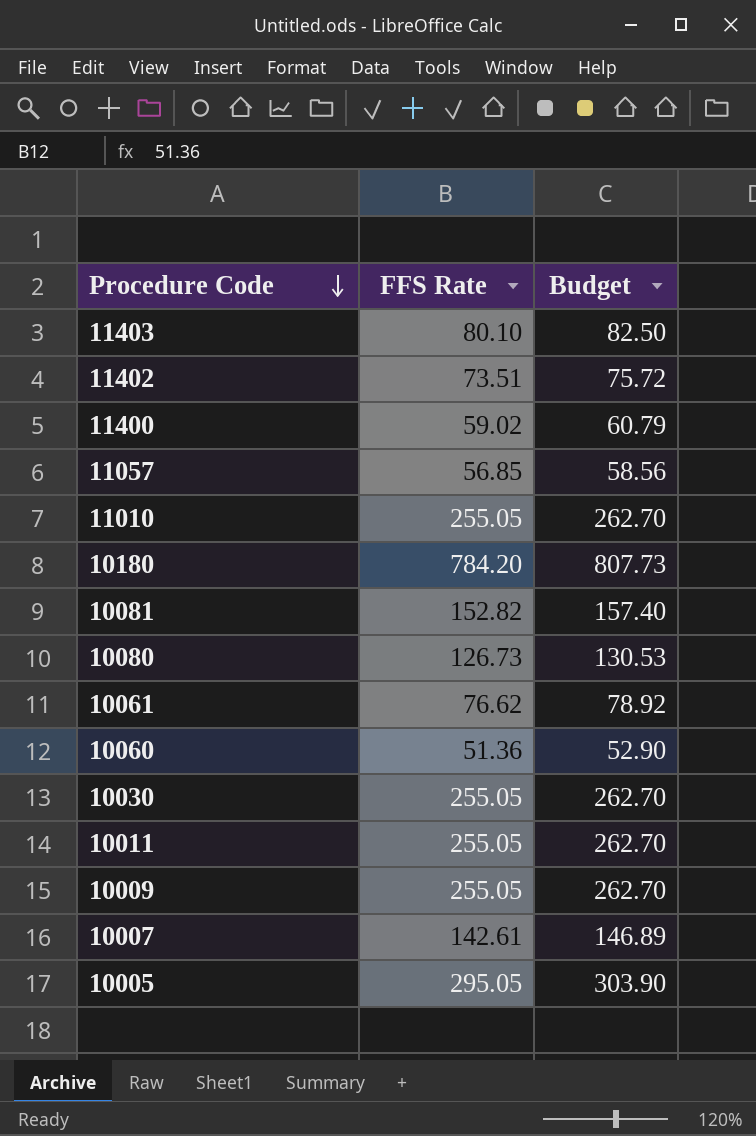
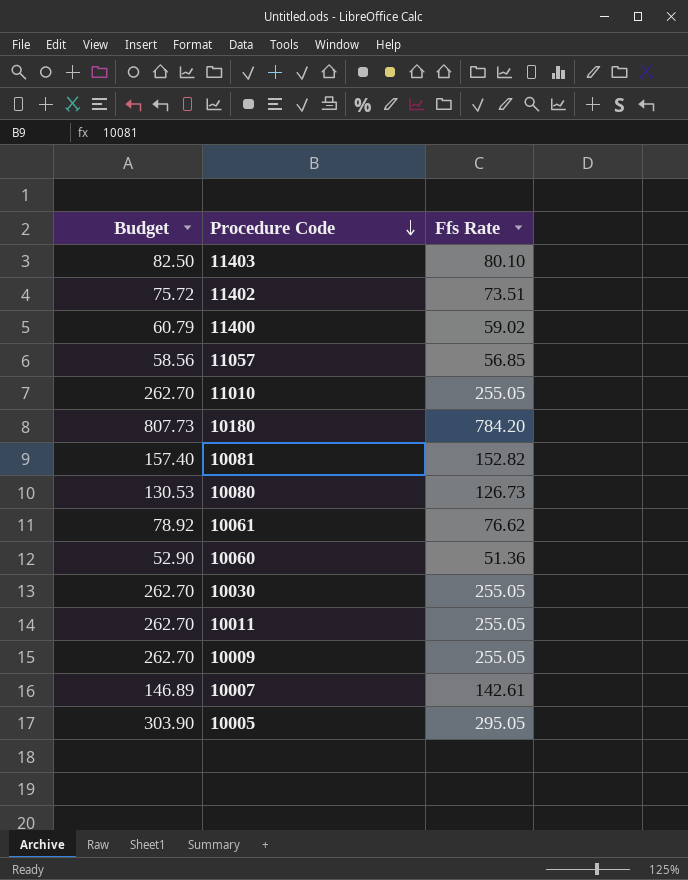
column Budget | position: 3 -> 1
column name: FFS Rate -> Ffs Rate

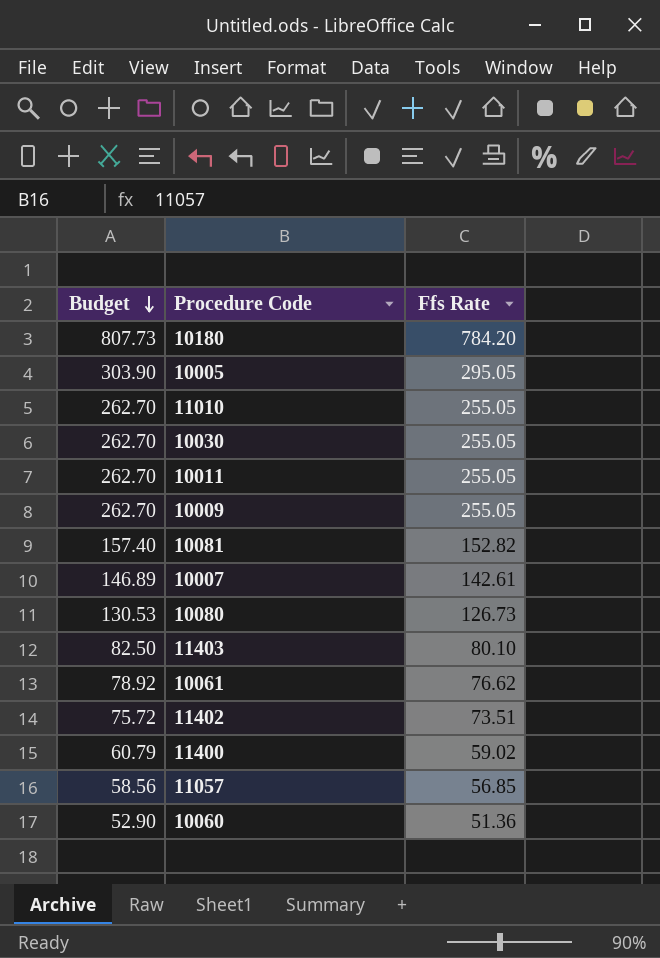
row order: Procedure Code descending -> Budget descending

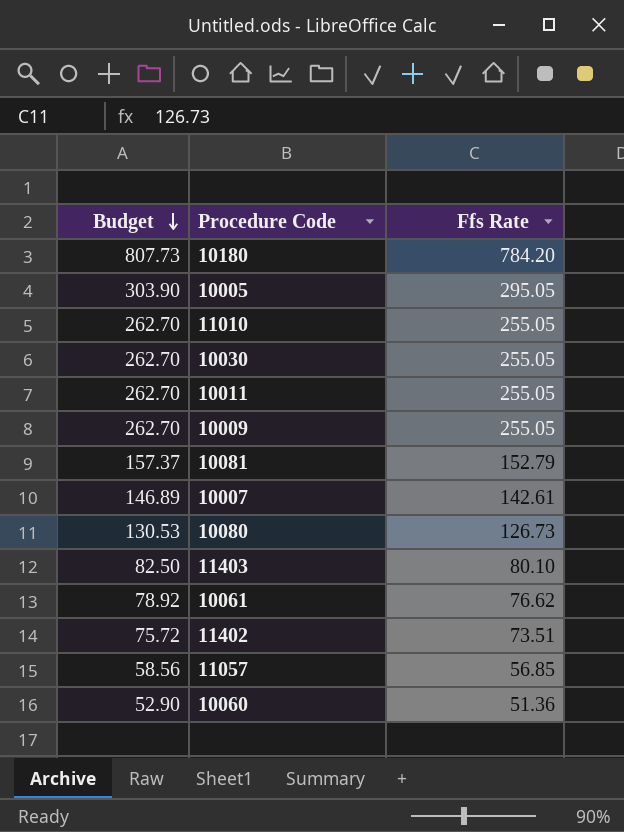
row 11400: 60.79 | 59.02 -> none
10081 | Budget: 157.40 -> 157.37
10081 | Ffs Rate: 152.82 -> 152.79

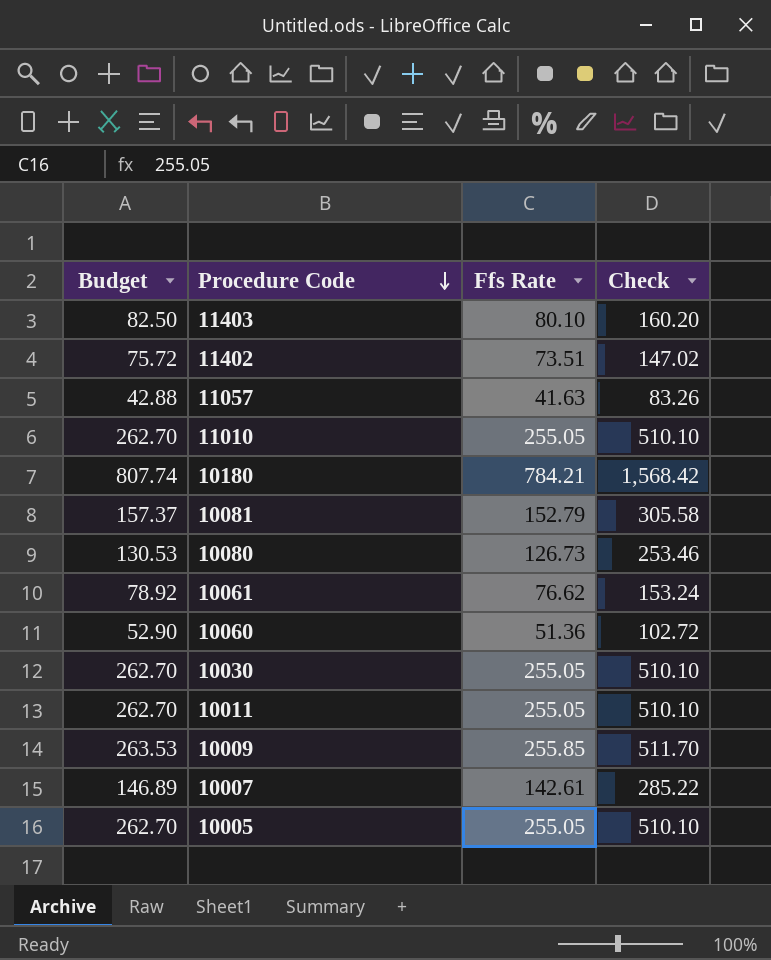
row order: Budget descending -> Procedure Code descending
column Check | formula: none -> [Ffs Rate] * 2
11057 | Budget: 58.56 -> 42.88
11057 | Ffs Rate: 56.85 -> 41.63
10180 | Budget: 807.73 -> 807.74
10180 | Ffs Rate: 784.20 -> 784.21
10009 | Budget: 262.70 -> 263.53
10009 | Ffs Rate: 255.05 -> 255.85
10005 | Budget: 303.90 -> 262.70
10005 | Ffs Rate: 295.05 -> 255.05

